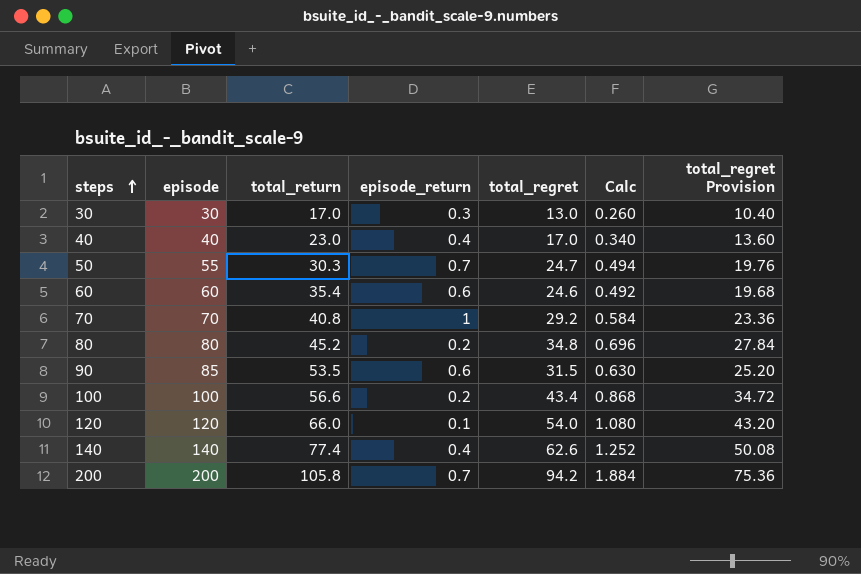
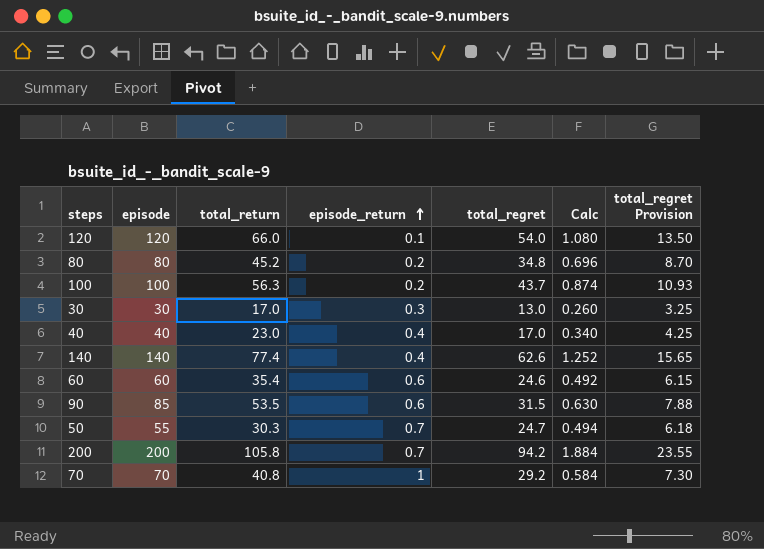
row order: steps ascending -> episode_return ascending
column total_regret Provision | formula: [total_regret] * 0.8 -> [total_regret] * 0.25
100 | total_return: 56.6 -> 56.3
100 | total_regret: 43.4 -> 43.7
100 | Calc: 0.868 -> 0.874

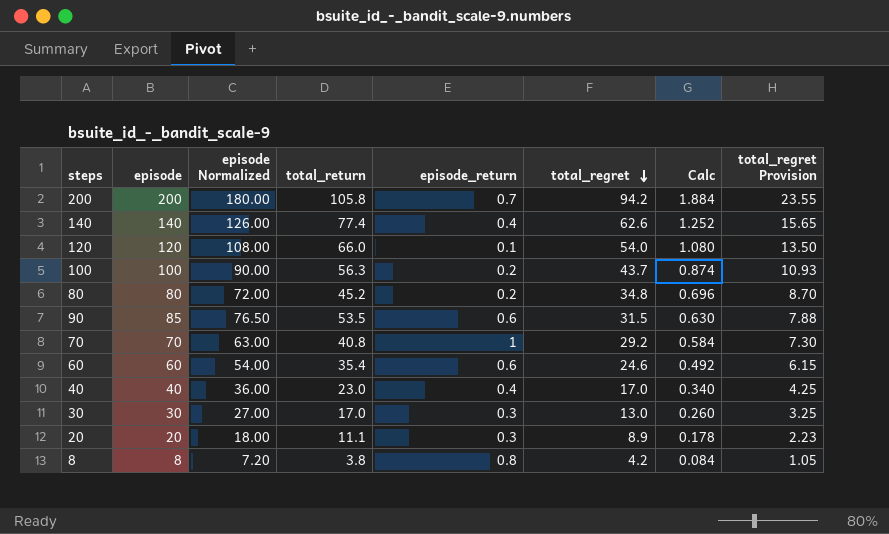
row order: episode_return ascending -> total_regret descending
column episode Normalized | formula: none -> [episode] * 0.9
row 50: 55 | 30.3 | 0.7 | 24.7 | 0.494 | 6.18 -> none
row 20: none -> 20 | 18.00 | 11.1 | 0.3 | 8.9 | 0.178 | 2.23
row 8: none -> 8 | 7.20 | 3.8 | 0.8 | 4.2 | 0.084 | 1.05

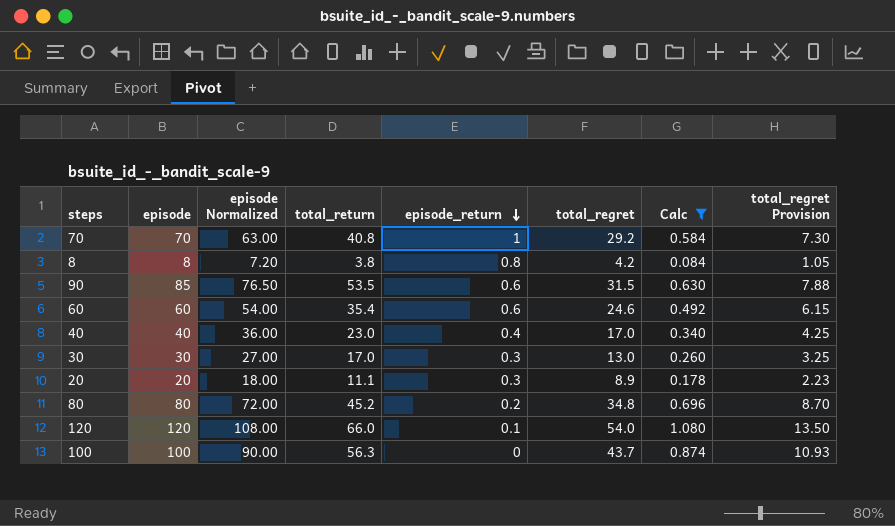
filter: none -> Calc <= 1.080
row order: total_regret descending -> episode_return descending
100 | episode_return: 0.2 -> 0

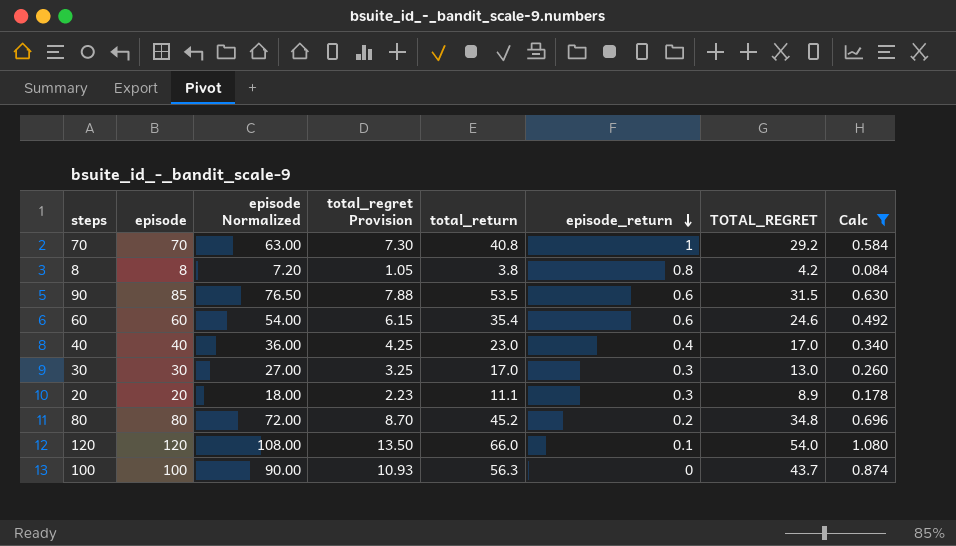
column total_regret Provision | position: 8 -> 4
column name: total_regret -> TOTAL_REGRET

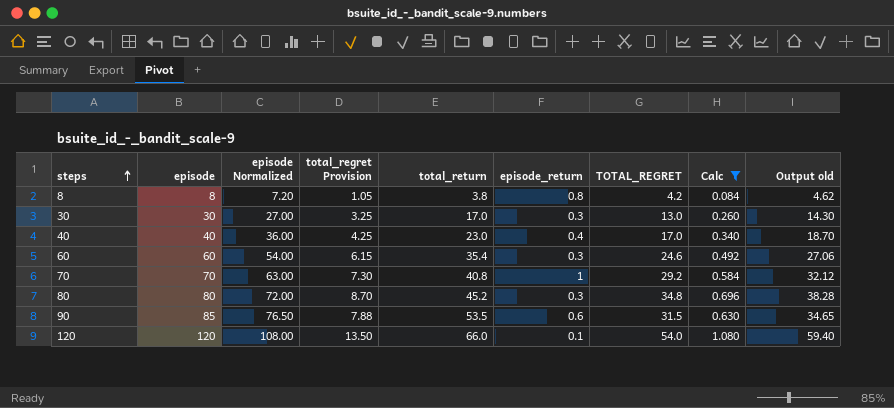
row order: episode_return descending -> steps ascending
column Output old | formula: none -> [TOTAL_REGRET] * 1.1
row 20: 20 | 18.00 | 2.23 | 11.1 | 0.3 | 8.9 | 0.178 -> none
row 100: 100 | 90.00 | 10.93 | 56.3 | 0 | 43.7 | 0.874 -> none
60 | episode_return: 0.6 -> 0.3
80 | episode_return: 0.2 -> 0.3

